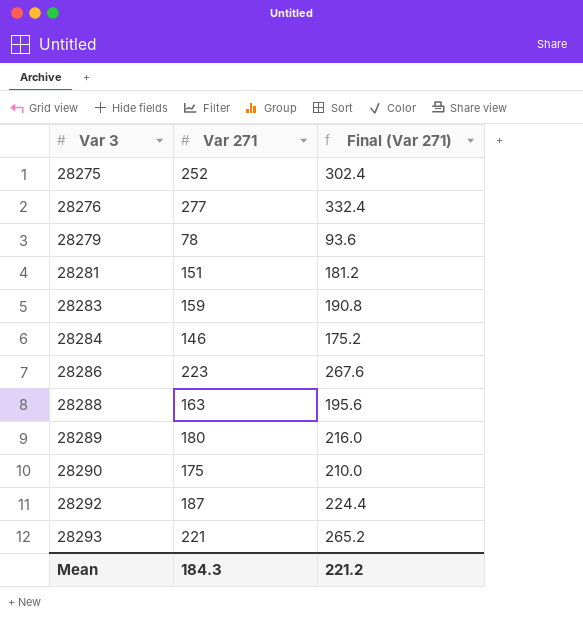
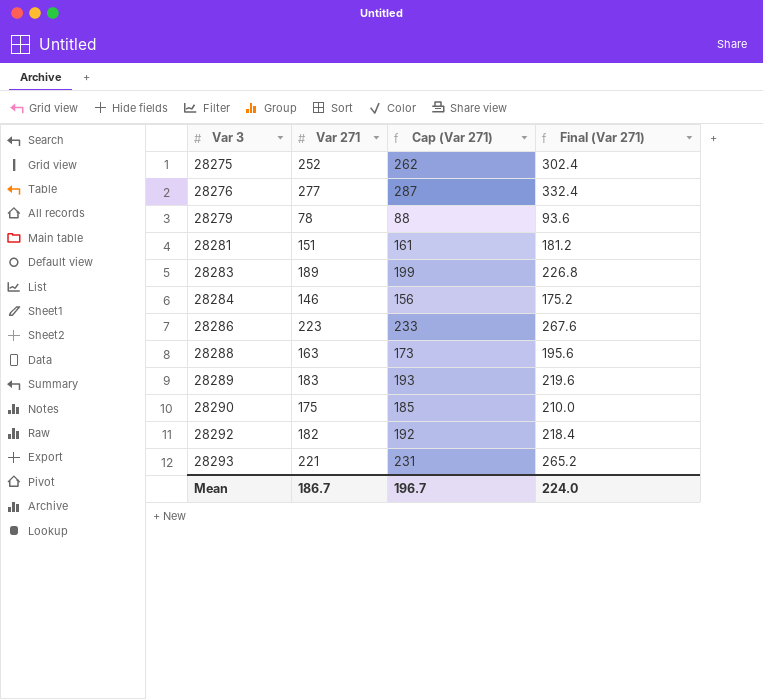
column Cap (Var 271) | formula: none -> [Var 271] + 10
28283 | Var 271: 159 -> 189
28283 | Final (Var 271): 190.8 -> 226.8
28289 | Var 271: 180 -> 183
28289 | Final (Var 271): 216.0 -> 219.6
28292 | Var 271: 187 -> 182
28292 | Final (Var 271): 224.4 -> 218.4
Mean | Var 271: 184.3 -> 186.7
Mean | Final (Var 271): 221.2 -> 224.0

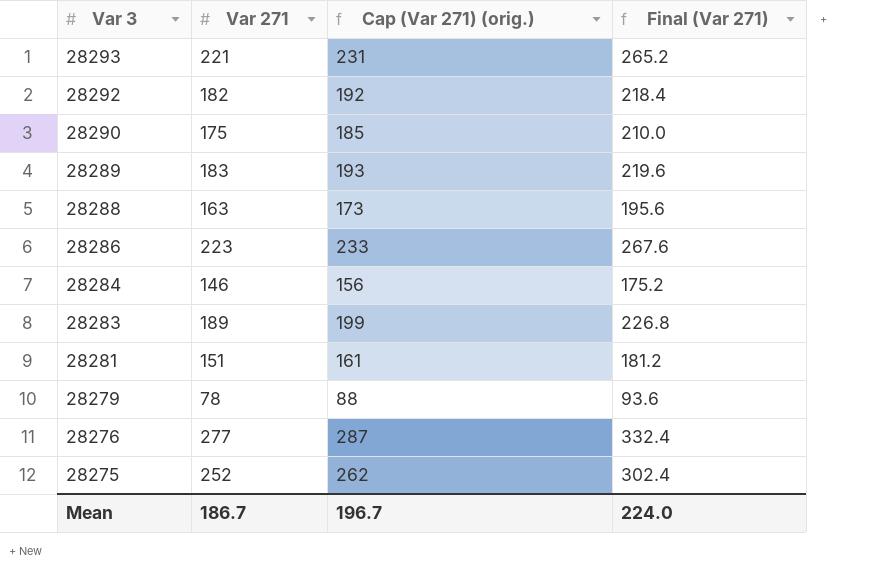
row order: Var 3 ascending -> Var 3 descending
column name: Cap (Var 271) -> Cap (Var 271) (orig.)

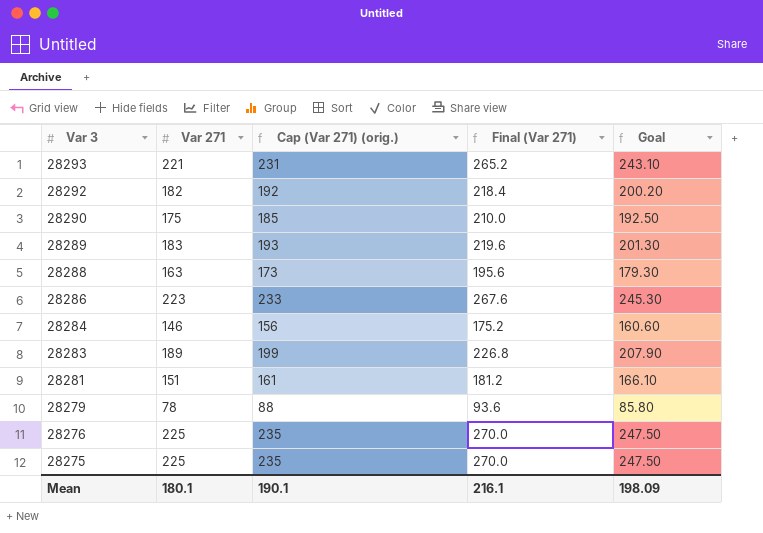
column Goal | formula: none -> [Var 271] * 1.1
28276 | Var 271: 277 -> 225
28276 | Cap (Var 271) (orig.): 287 -> 235
28276 | Final (Var 271): 332.4 -> 270.0
28275 | Var 271: 252 -> 225
28275 | Cap (Var 271) (orig.): 262 -> 235
28275 | Final (Var 271): 302.4 -> 270.0
Mean | Var 271: 186.7 -> 180.1
Mean | Cap (Var 271) (orig.): 196.7 -> 190.1
Mean | Final (Var 271): 224.0 -> 216.1

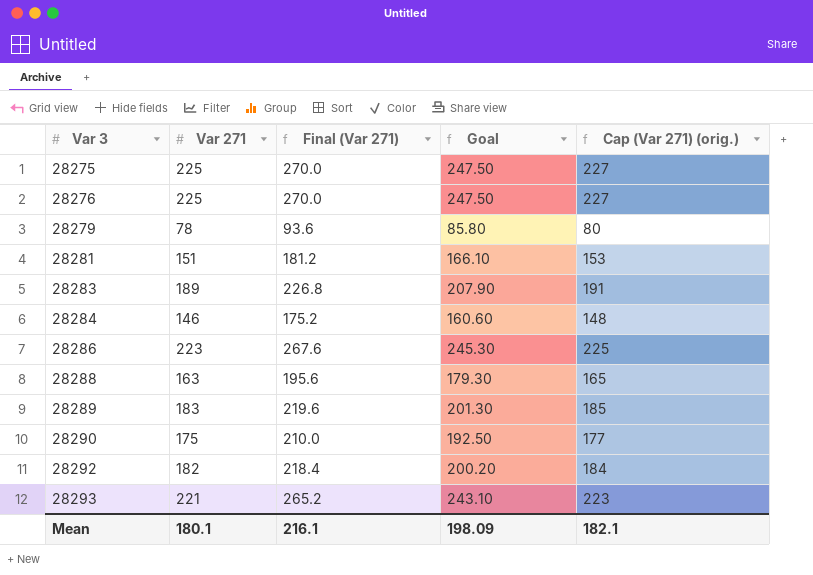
row order: Var 3 descending -> Var 3 ascending
column Cap (Var 271) (orig.) | formula: [Var 271] + 10 -> [Var 271] + 2
column Cap (Var 271) (orig.) | position: 3 -> 5
Mean | Cap (Var 271) (orig.): 190.1 -> 182.1

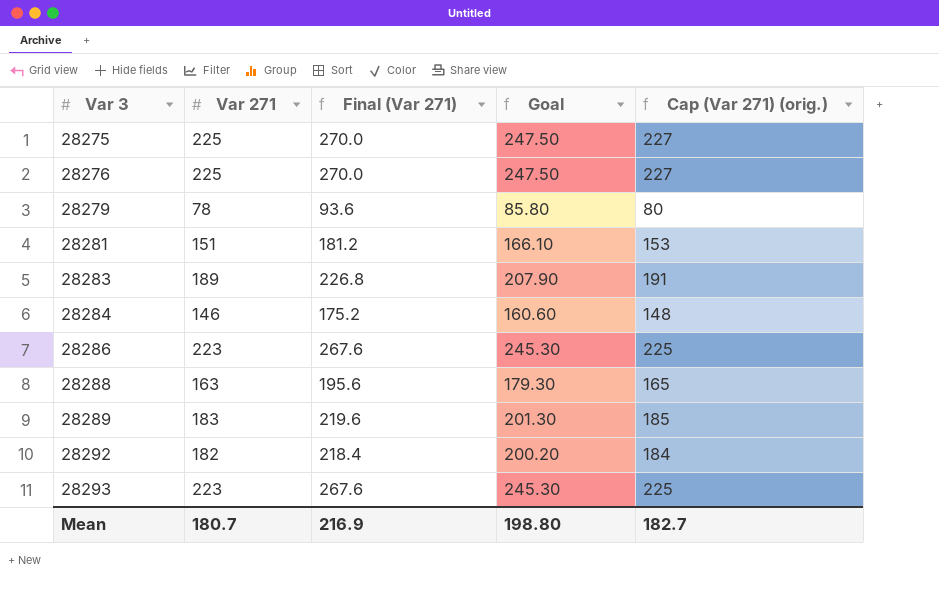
row 28290: 175 | 210.0 | 192.50 | 177 -> none
28293 | Var 271: 221 -> 223
28293 | Final (Var 271): 265.2 -> 267.6
28293 | Goal: 243.10 -> 245.30
28293 | Cap (Var 271) (orig.): 223 -> 225
Mean | Var 271: 180.1 -> 180.7
Mean | Final (Var 271): 216.1 -> 216.9
Mean | Goal: 198.09 -> 198.80
Mean | Cap (Var 271) (orig.): 182.1 -> 182.7

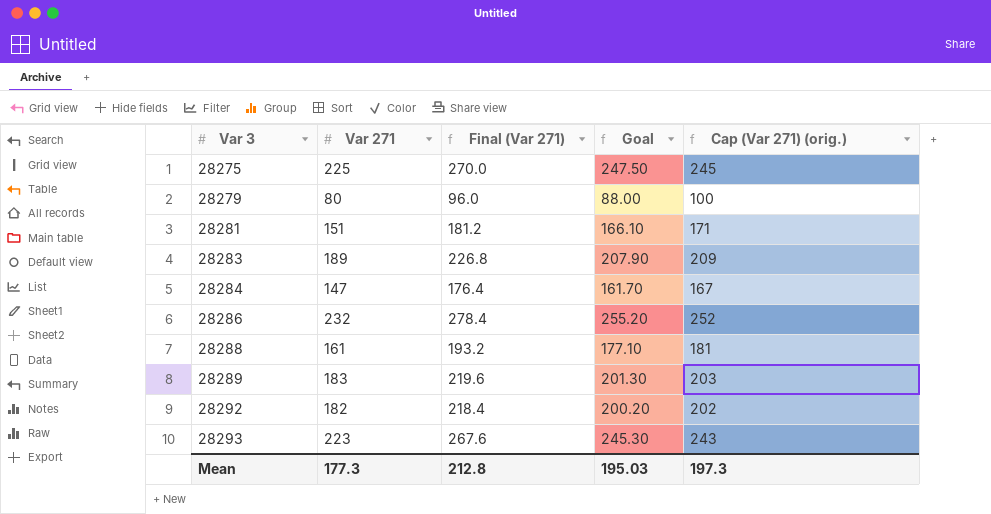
column Cap (Var 271) (orig.) | formula: [Var 271] + 2 -> [Var 271] + 20
row 28276: 225 | 270.0 | 247.50 | 227 -> none
28279 | Var 271: 78 -> 80
28279 | Final (Var 271): 93.6 -> 96.0
28279 | Goal: 85.80 -> 88.00
28284 | Var 271: 146 -> 147
28284 | Final (Var 271): 175.2 -> 176.4
28284 | Goal: 160.60 -> 161.70
28286 | Var 271: 223 -> 232
28286 | Final (Var 271): 267.6 -> 278.4
28286 | Goal: 245.30 -> 255.20
28288 | Var 271: 163 -> 161
28288 | Final (Var 271): 195.6 -> 193.2
28288 | Goal: 179.30 -> 177.10
Mean | Var 271: 180.7 -> 177.3
Mean | Final (Var 271): 216.9 -> 212.8
Mean | Goal: 198.80 -> 195.03
Mean | Cap (Var 271) (orig.): 182.7 -> 197.3

